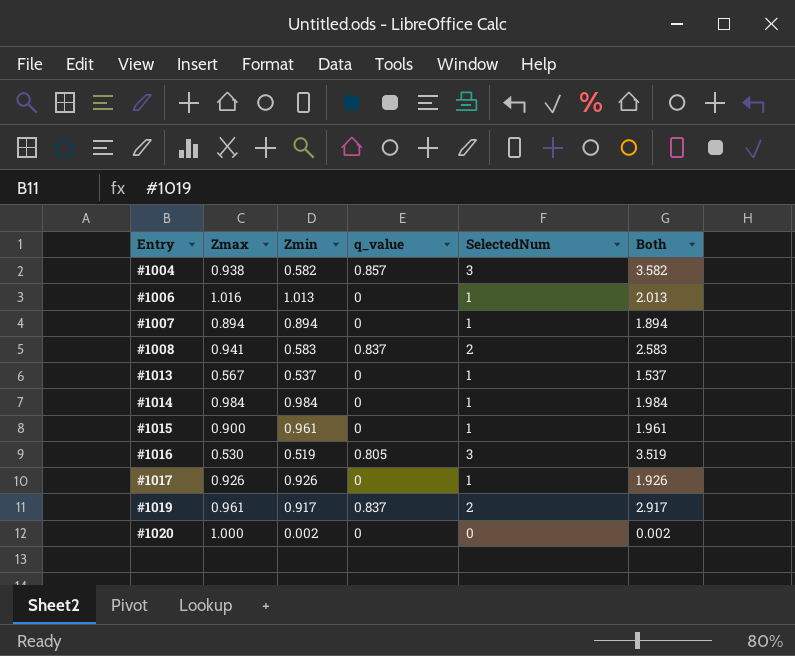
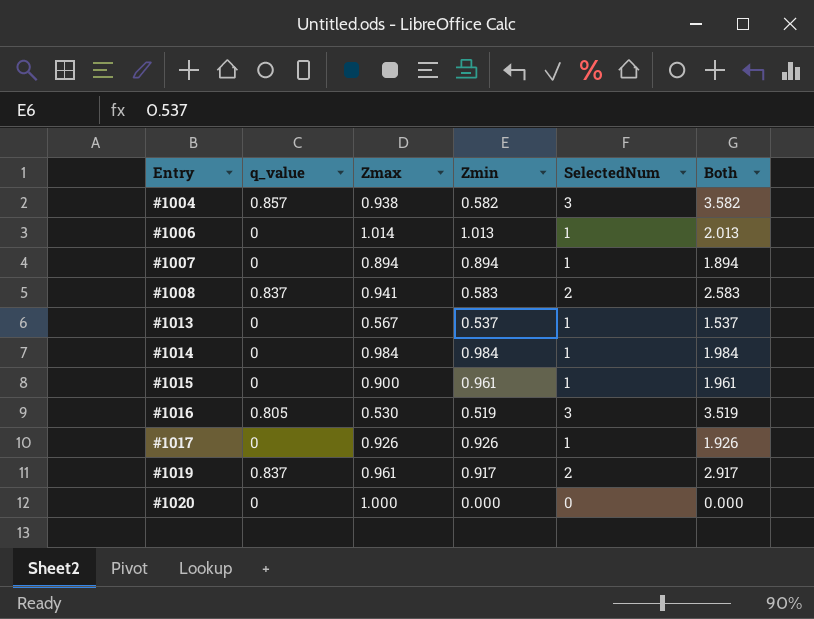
column q_value | position: 4 -> 2
#1006 | Zmax: 1.016 -> 1.014
#1020 | Zmin: 0.002 -> 0.000
#1020 | Both: 0.002 -> 0.000

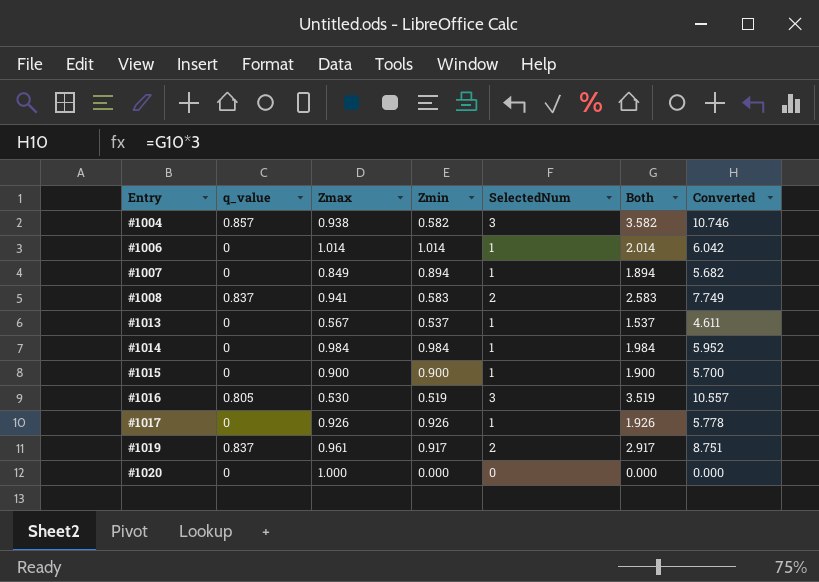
column Converted | formula: none -> [Both] * 3
#1006 | Zmin: 1.013 -> 1.014
#1006 | Both: 2.013 -> 2.014
#1007 | Zmax: 0.894 -> 0.849
#1015 | Zmin: 0.961 -> 0.900
#1015 | Both: 1.961 -> 1.900

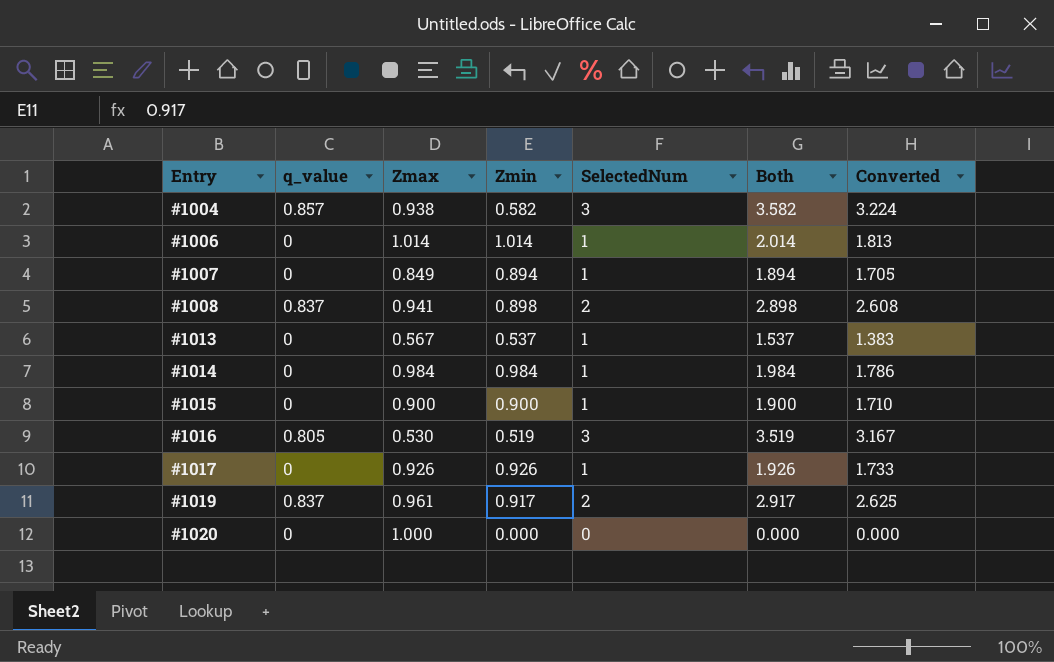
column Converted | formula: [Both] * 3 -> [Both] * 0.9
#1008 | Zmin: 0.583 -> 0.898
#1008 | Both: 2.583 -> 2.898

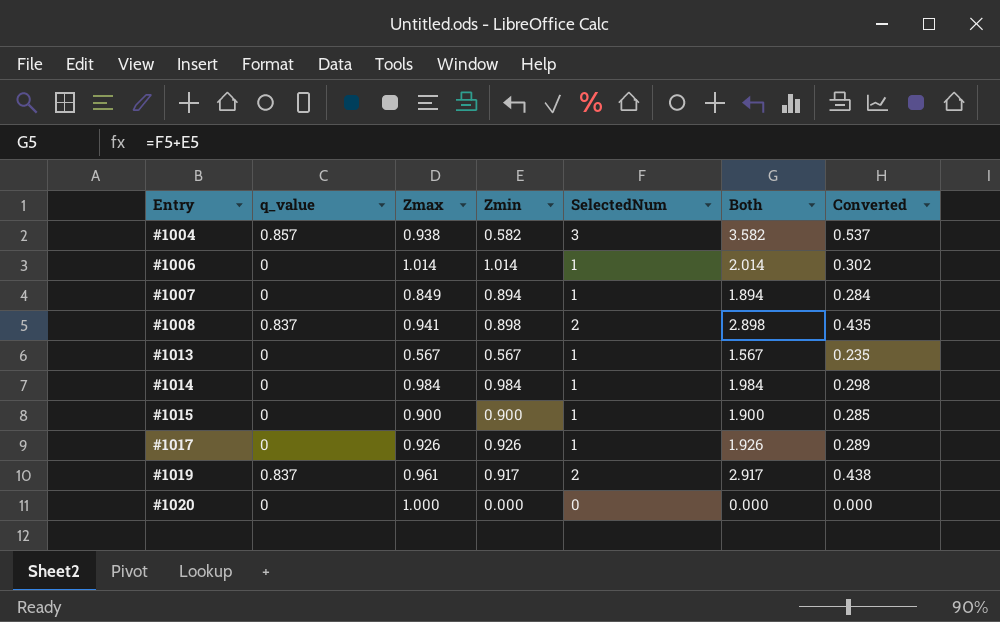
column Converted | formula: [Both] * 0.9 -> [Both] * 0.15
row #1016: 0.805 | 0.530 | 0.519 | 3 | 3.519 | 3.167 -> none
#1013 | Zmin: 0.537 -> 0.567
#1013 | Both: 1.537 -> 1.567

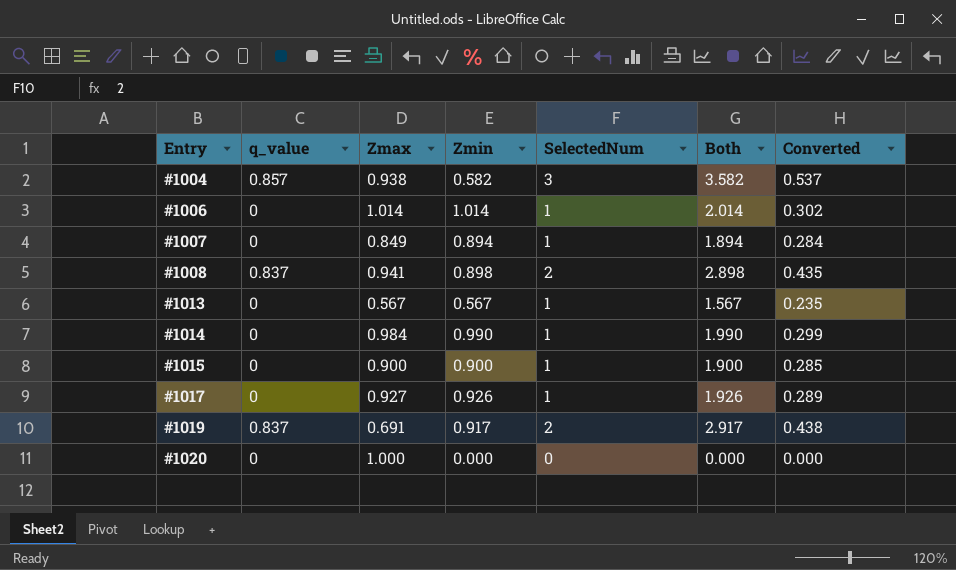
#1014 | Zmin: 0.984 -> 0.990
#1014 | Both: 1.984 -> 1.990
#1014 | Converted: 0.298 -> 0.299
#1017 | Zmax: 0.926 -> 0.927
#1019 | Zmax: 0.961 -> 0.691

